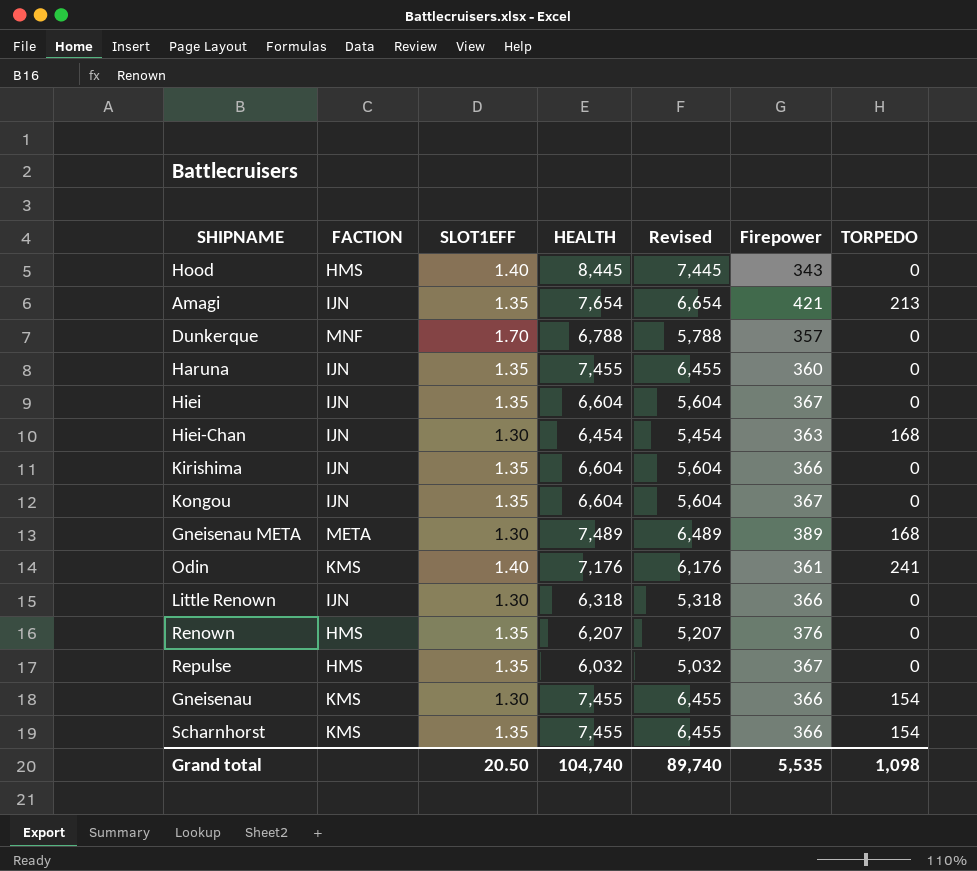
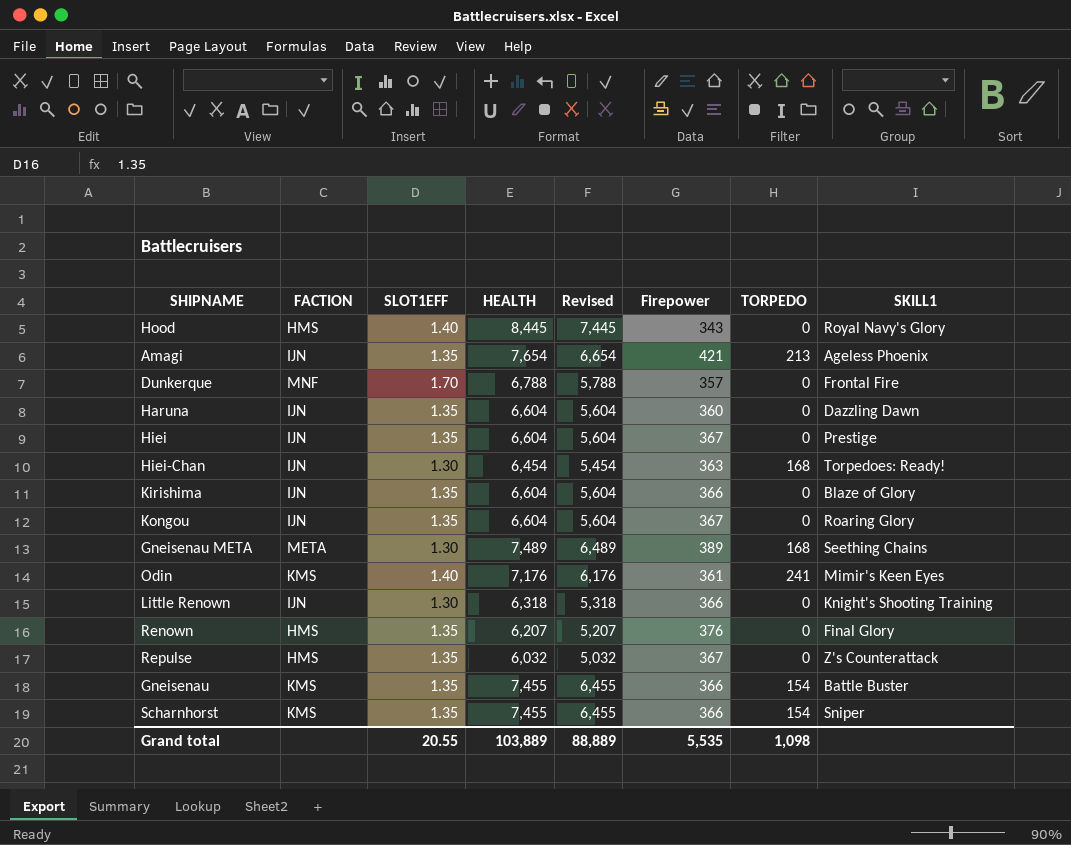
column SKILL1 | position: none -> 8
Haruna | HEALTH: 7,455 -> 6,604
Haruna | Revised: 6,455 -> 5,604
Gneisenau | SLOT1EFF: 1.30 -> 1.35
Grand total | SLOT1EFF: 20.50 -> 20.55
Grand total | HEALTH: 104,740 -> 103,889
Grand total | Revised: 89,740 -> 88,889

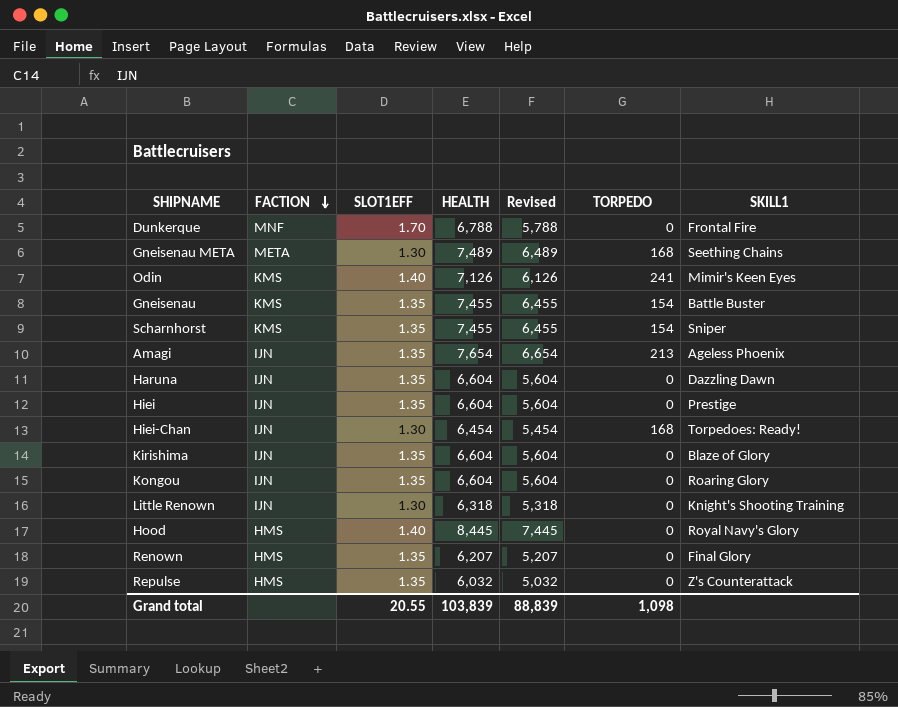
row order: none -> FACTION descending
column Firepower | position: 6 -> none
Odin | HEALTH: 7,176 -> 7,126
Odin | Revised: 6,176 -> 6,126
Grand total | HEALTH: 103,889 -> 103,839
Grand total | Revised: 88,889 -> 88,839

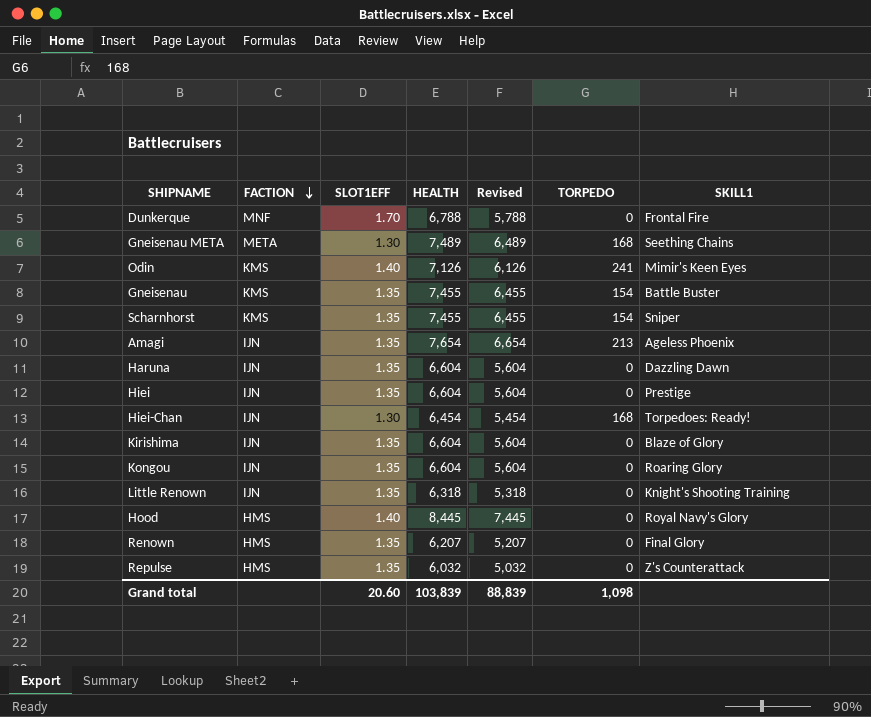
Little Renown | SLOT1EFF: 1.30 -> 1.35
Grand total | SLOT1EFF: 20.55 -> 20.60

